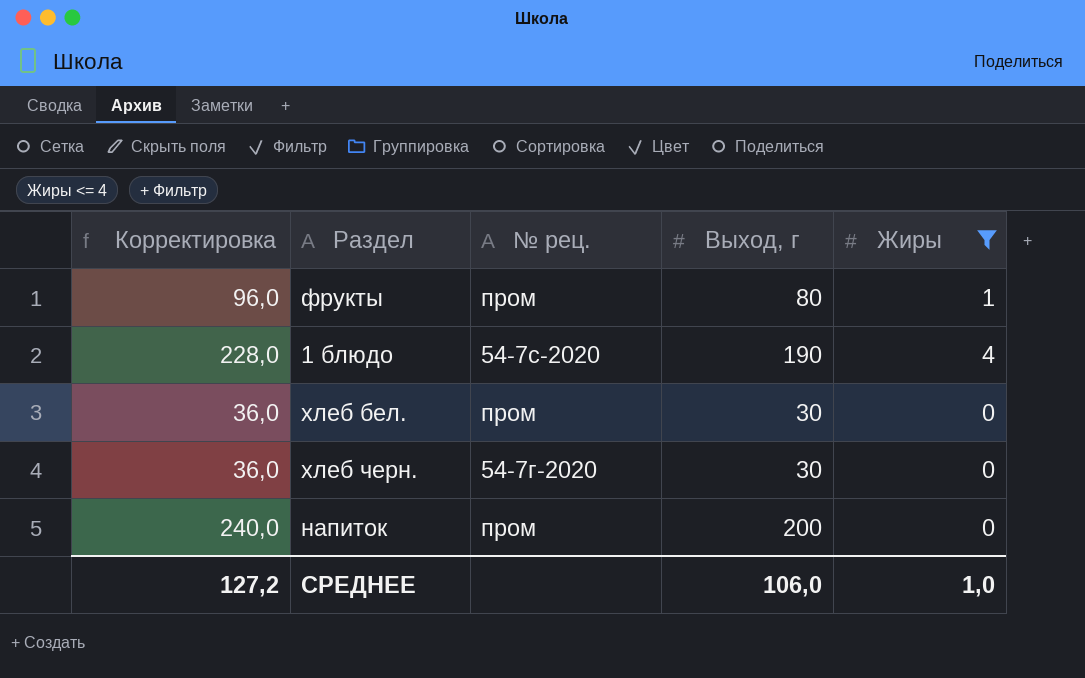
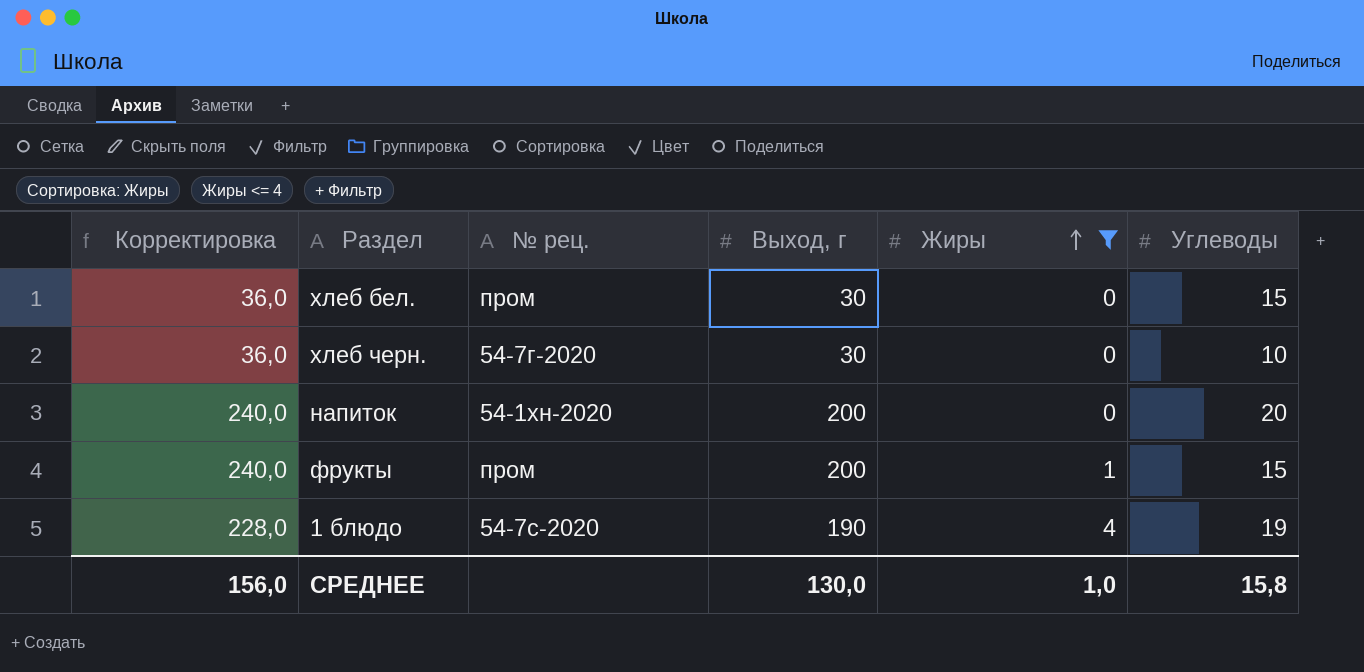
row order: none -> Жиры ascending
column Углеводы | position: none -> 6
напиток | № рец.: пром -> 54-1хн-2020
фрукты | Корректировка: 96,0 -> 240,0
фрукты | Выход, г: 80 -> 200
СРЕДНЕЕ | Корректировка: 127,2 -> 156,0
СРЕДНЕЕ | Выход, г: 106,0 -> 130,0

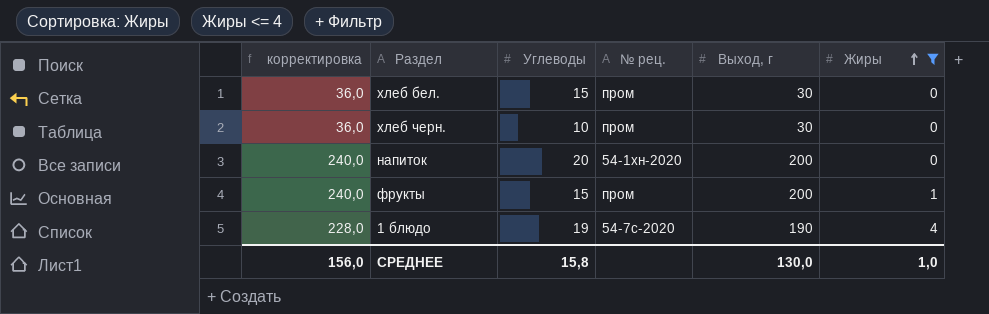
column name: Корректировка -> корректировка
column Углеводы | position: 6 -> 3
хлеб черн. | № рец.: 54-7г-2020 -> пром

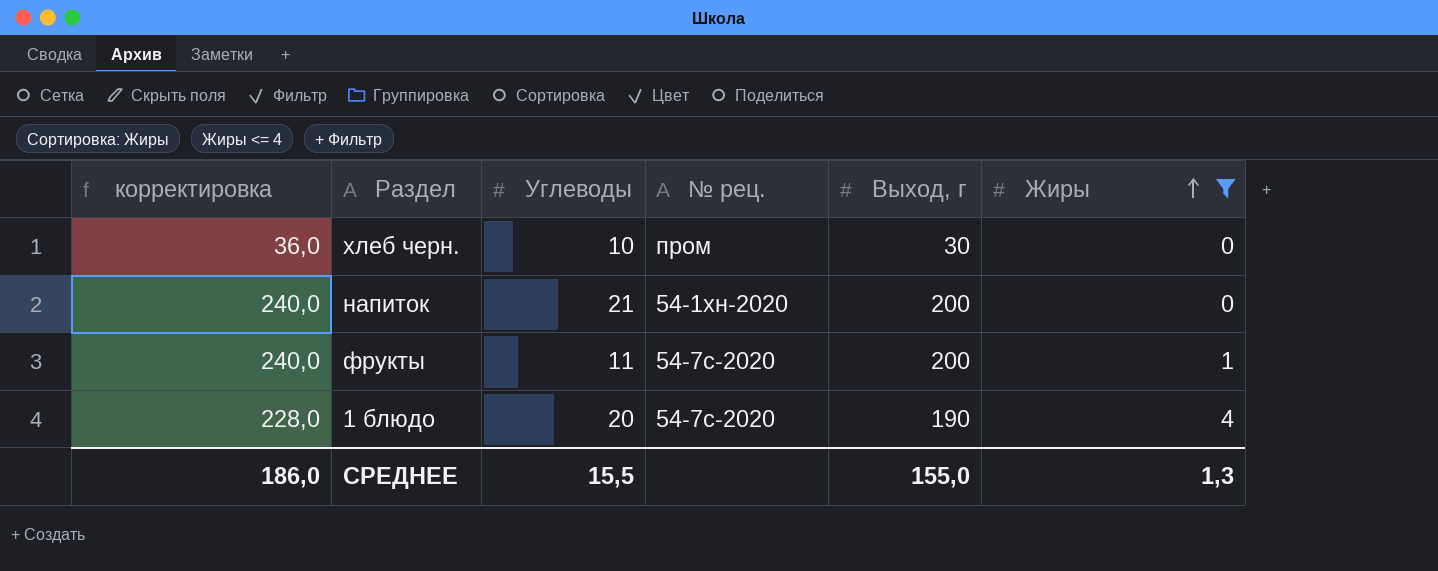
row хлеб бел.: 36,0 | 15 | пром | 30 | 0 -> none
напиток | Углеводы: 20 -> 21
фрукты | Углеводы: 15 -> 11
фрукты | № рец.: пром -> 54-7с-2020
1 блюдо | Углеводы: 19 -> 20
СРЕДНЕЕ | корректировка: 156,0 -> 186,0
СРЕДНЕЕ | Углеводы: 15,8 -> 15,5
СРЕДНЕЕ | Выход, г: 130,0 -> 155,0
СРЕДНЕЕ | Жиры: 1,0 -> 1,3

